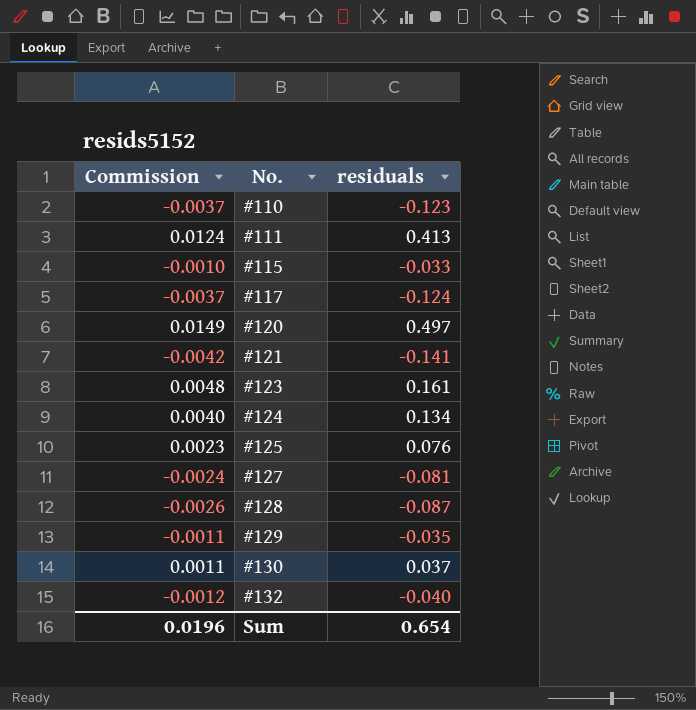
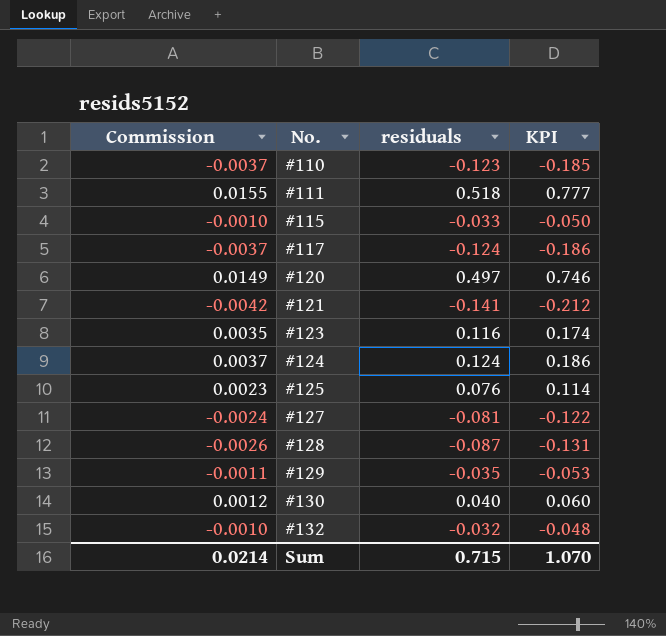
column KPI | formula: none -> [residuals] * 1.5
#111 | Commission: 0.0124 -> 0.0155
#111 | residuals: 0.413 -> 0.518
#123 | Commission: 0.0048 -> 0.0035
#123 | residuals: 0.161 -> 0.116
#124 | Commission: 0.0040 -> 0.0037
#124 | residuals: 0.134 -> 0.124
#130 | Commission: 0.0011 -> 0.0012
#130 | residuals: 0.037 -> 0.040
#132 | Commission: -0.0012 -> -0.0010
#132 | residuals: -0.040 -> -0.032
Sum | Commission: 0.0196 -> 0.0214
Sum | residuals: 0.654 -> 0.715

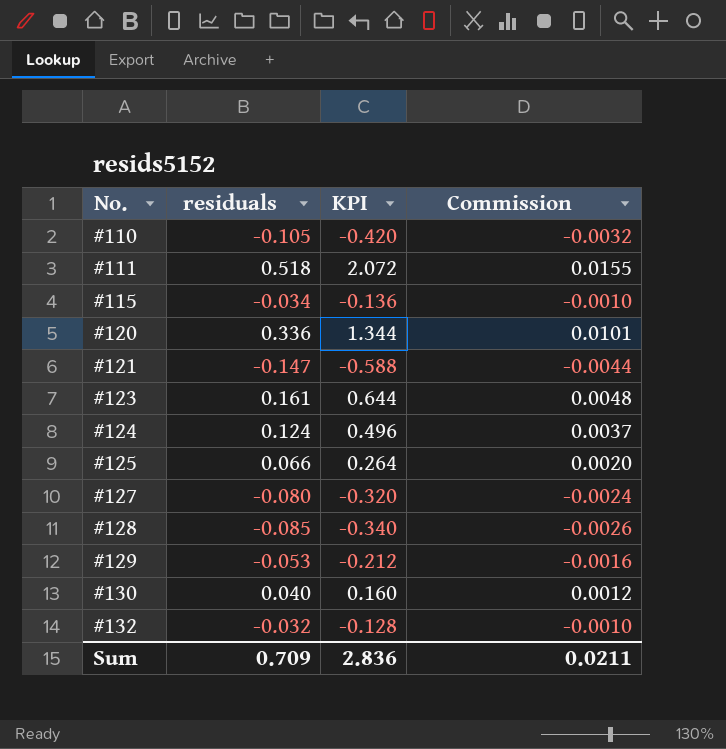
column KPI | formula: [residuals] * 1.5 -> [residuals] * 4
column Commission | position: 1 -> 4
row #117: -0.0037 | -0.124 | -0.186 -> none
#110 | residuals: -0.123 -> -0.105
#110 | Commission: -0.0037 -> -0.0032
#115 | residuals: -0.033 -> -0.034
#120 | residuals: 0.497 -> 0.336
#120 | Commission: 0.0149 -> 0.0101
#121 | residuals: -0.141 -> -0.147
#121 | Commission: -0.0042 -> -0.0044
#123 | residuals: 0.116 -> 0.161
#123 | Commission: 0.0035 -> 0.0048
#125 | residuals: 0.076 -> 0.066
#125 | Commission: 0.0023 -> 0.0020
#127 | residuals: -0.081 -> -0.080
#128 | residuals: -0.087 -> -0.085
#129 | residuals: -0.035 -> -0.053
#129 | Commission: -0.0011 -> -0.0016
Sum | residuals: 0.715 -> 0.709
Sum | KPI: 1.070 -> 2.836
Sum | Commission: 0.0214 -> 0.0211

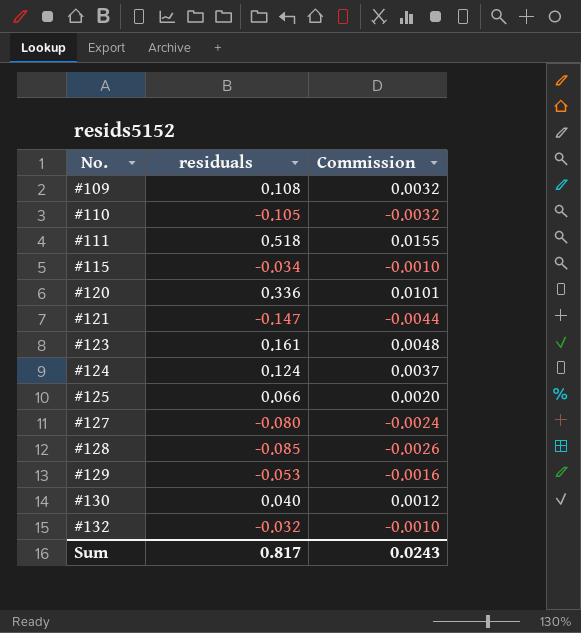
column KPI | formula: [residuals] * 4 -> none
row #109: none -> 0.108 | 0.0032
Sum | residuals: 0.709 -> 0.817
Sum | Commission: 0.0211 -> 0.0243

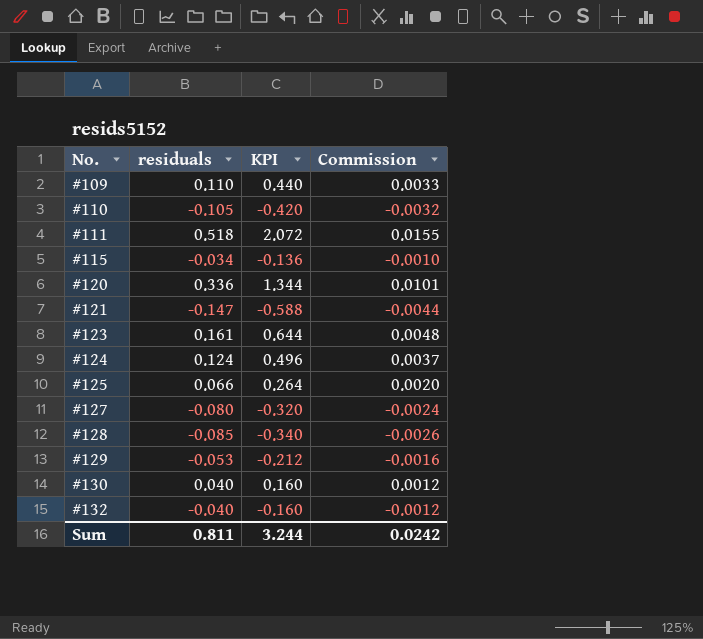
column KPI | formula: none -> [residuals] * 4
#109 | residuals: 0.108 -> 0.110
#109 | Commission: 0.0032 -> 0.0033
#132 | residuals: -0.032 -> -0.040
#132 | Commission: -0.0010 -> -0.0012
Sum | residuals: 0.817 -> 0.811
Sum | Commission: 0.0243 -> 0.0242

